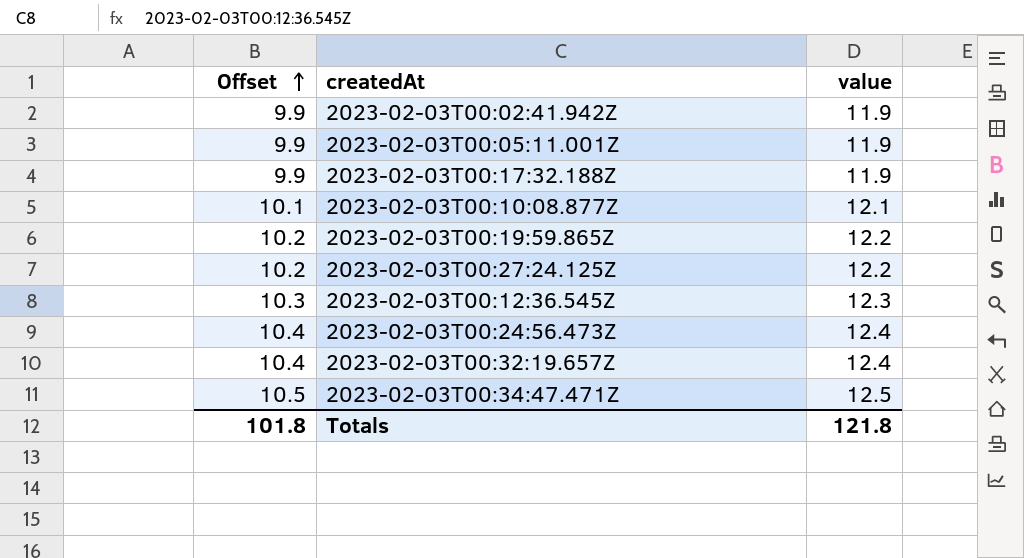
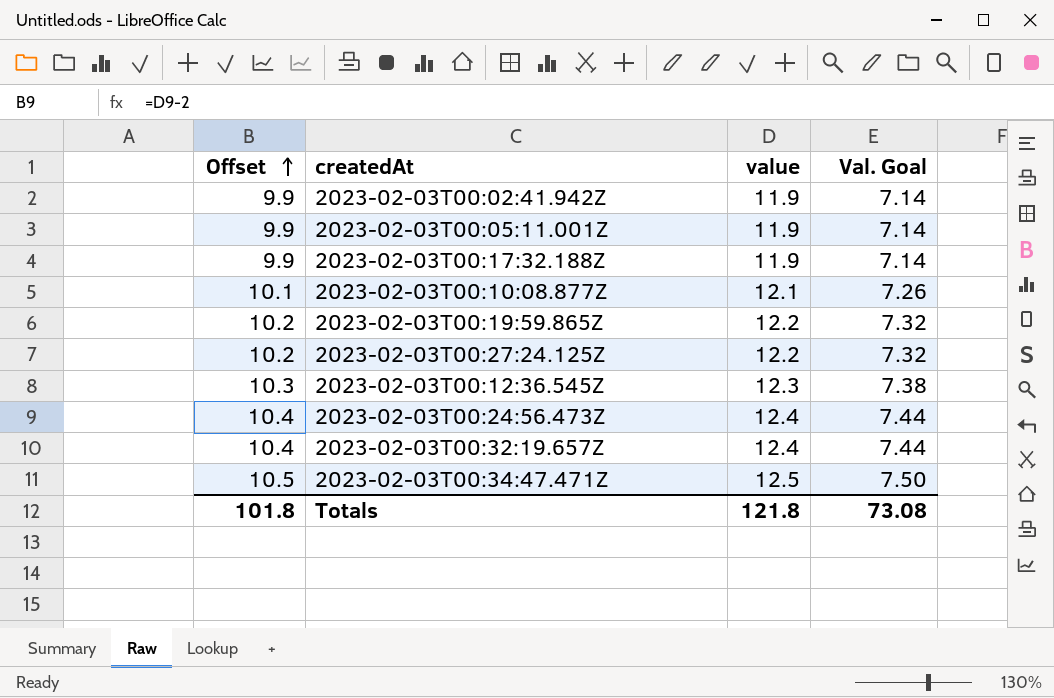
column Val. Goal | formula: none -> [value] * 0.6

